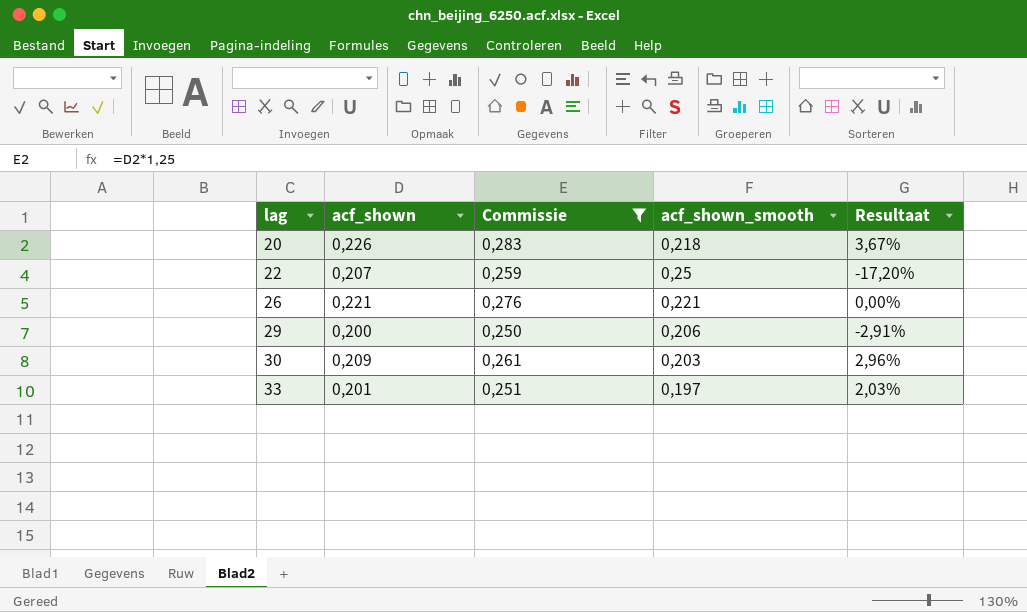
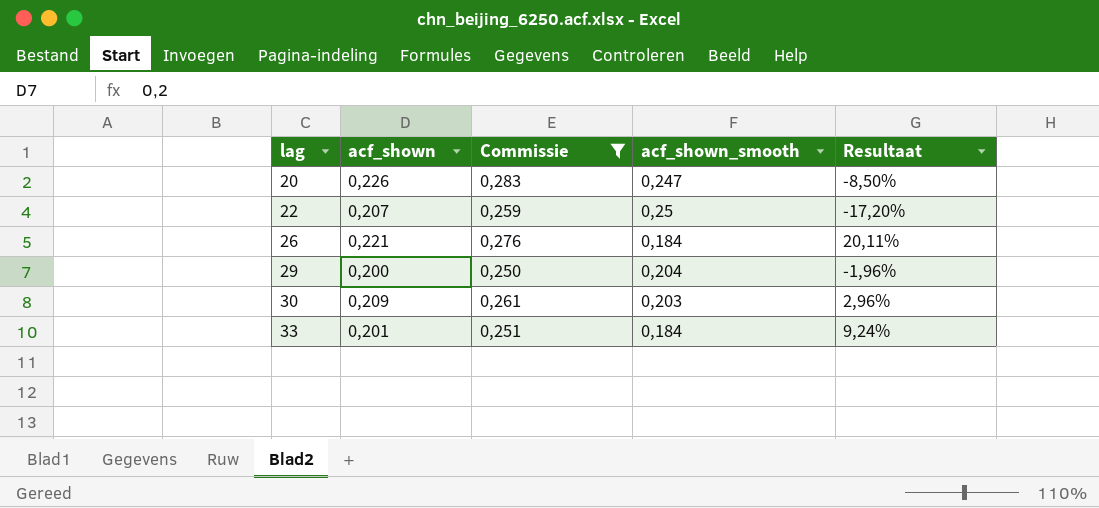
20 | acf_shown_smooth: 0,218 -> 0,247
20 | Resultaat: 3,67% -> -8,50%
26 | acf_shown_smooth: 0,221 -> 0,184
26 | Resultaat: 0,00% -> 20,11%
29 | acf_shown_smooth: 0,206 -> 0,204
29 | Resultaat: -2,91% -> -1,96%
33 | acf_shown_smooth: 0,197 -> 0,184
33 | Resultaat: 2,03% -> 9,24%

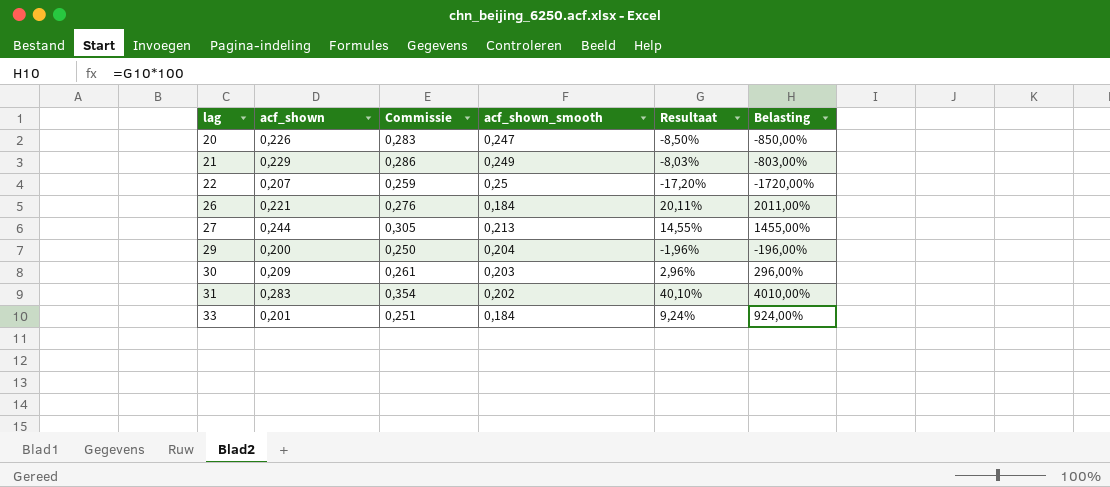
filter: Commissie <= 0,283 -> none
column Belasting | formula: none -> [Resultaat] * 100

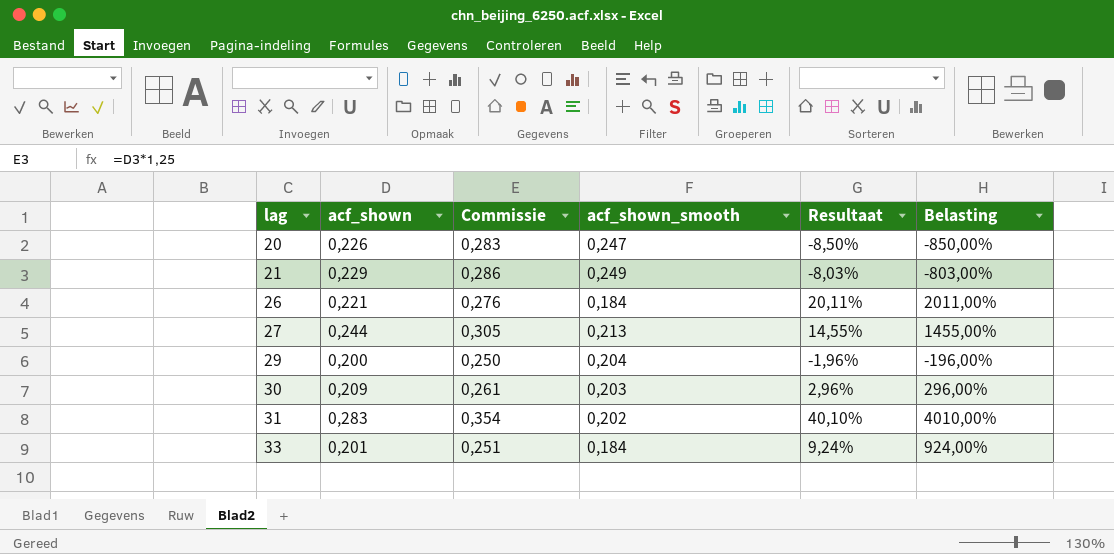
row 22: 0,207 | 0,259 | 0,25 | -17,20% | -1720,00% -> none

